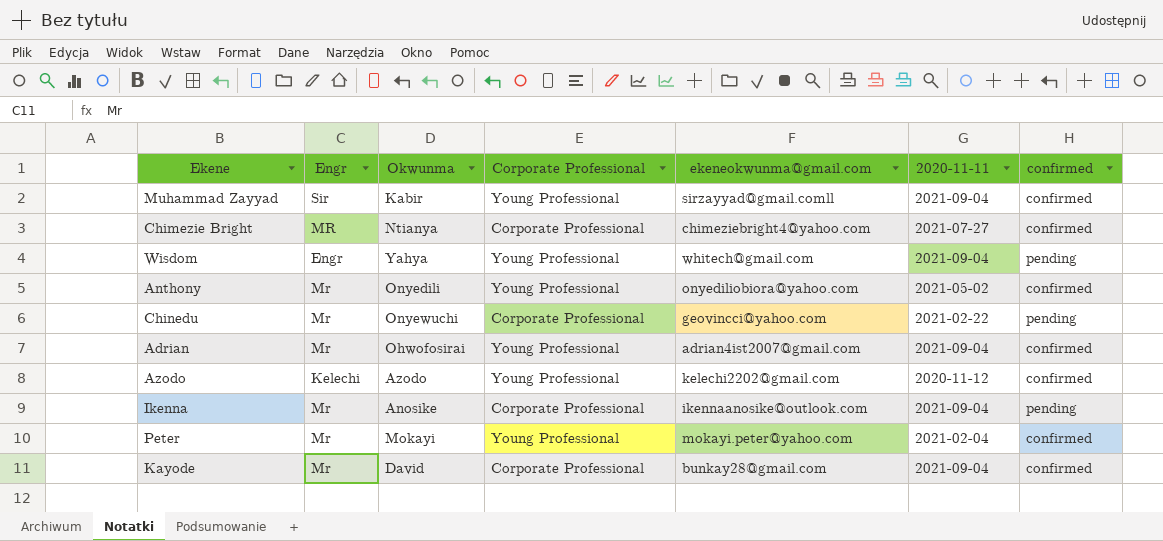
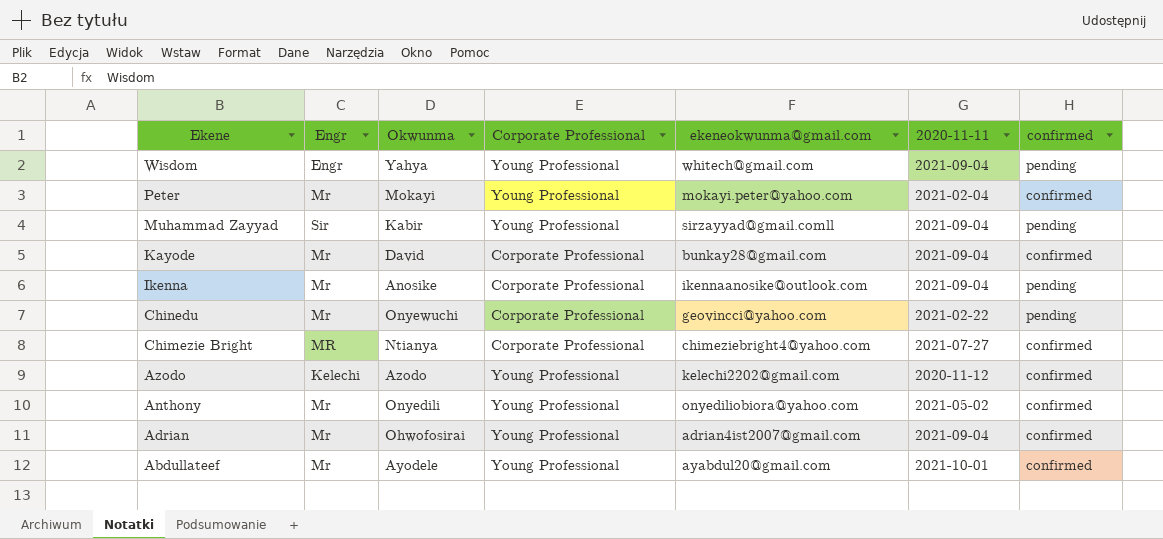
row order: none -> Ekene descending
Muhammad Zayyad | confirmed: confirmed -> pending
row Abdullateef: none -> Mr | Ayodele | Young Professional | ayabdul20@gmail.com | 2021-10-01 | confirmed

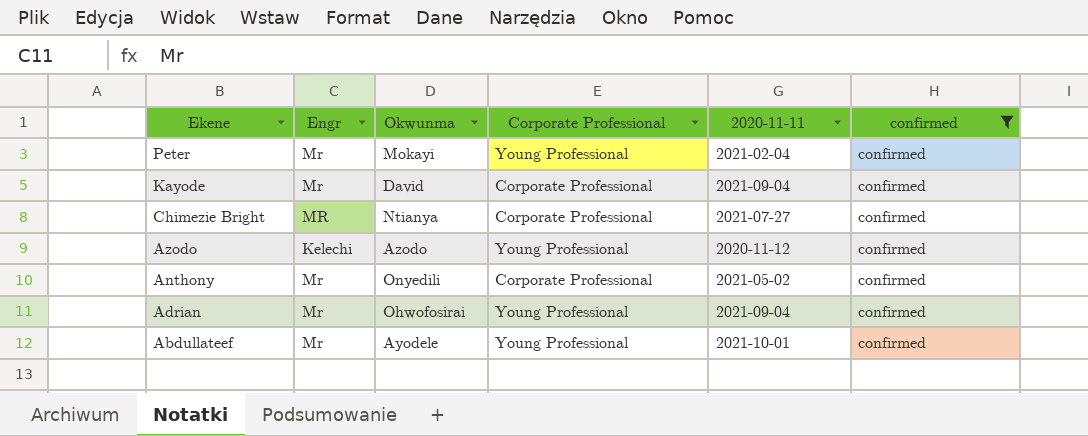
filter: none -> confirmed = confirmed
column ekeneokwunma@gmail.com | position: 5 -> none
Anthony | Corporate Professional: Young Professional -> Corporate Professional

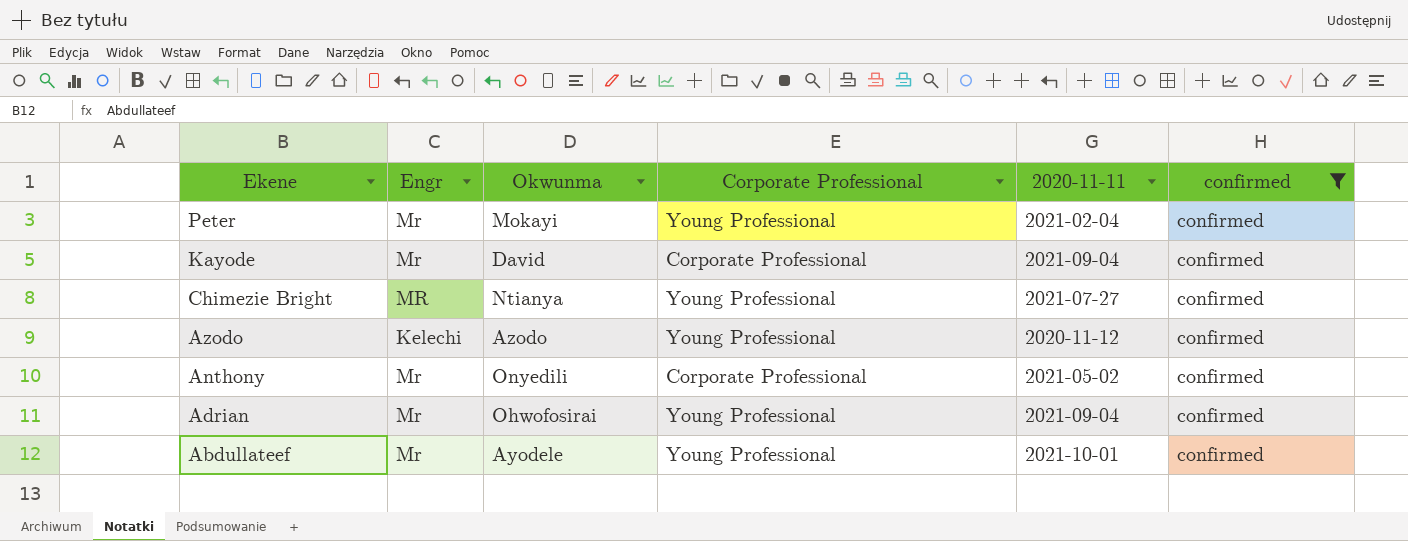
Chimezie Bright | Corporate Professional: Corporate Professional -> Young Professional

